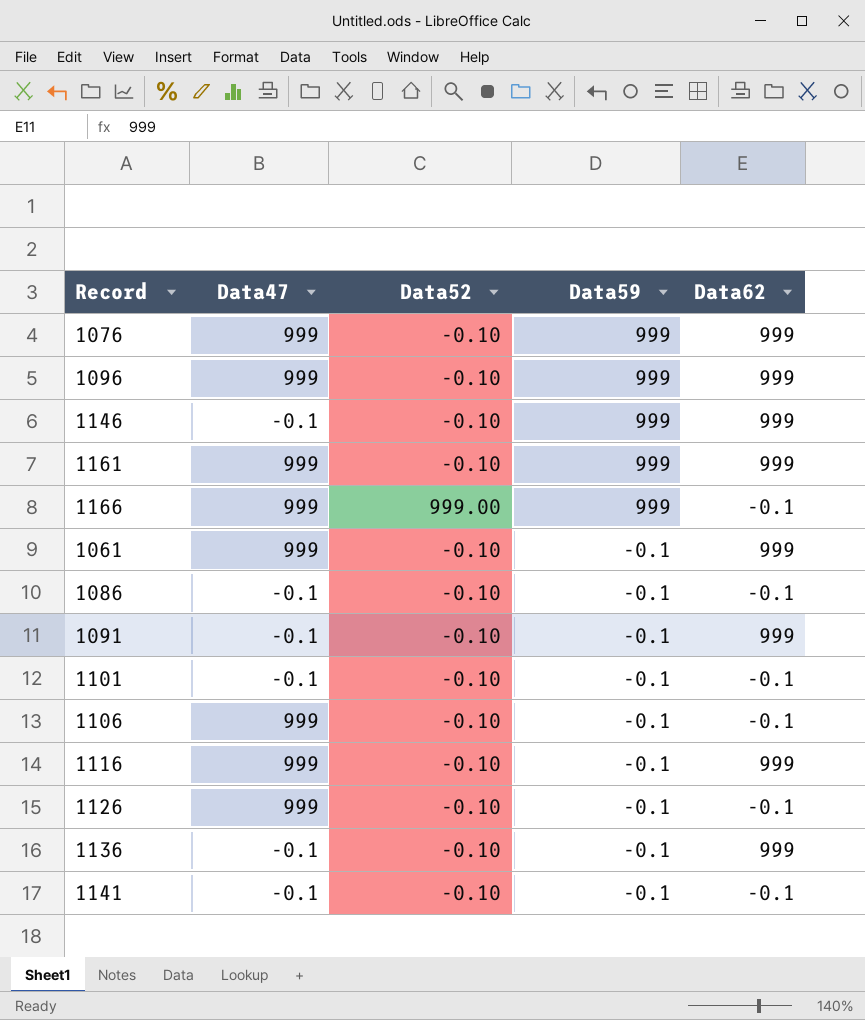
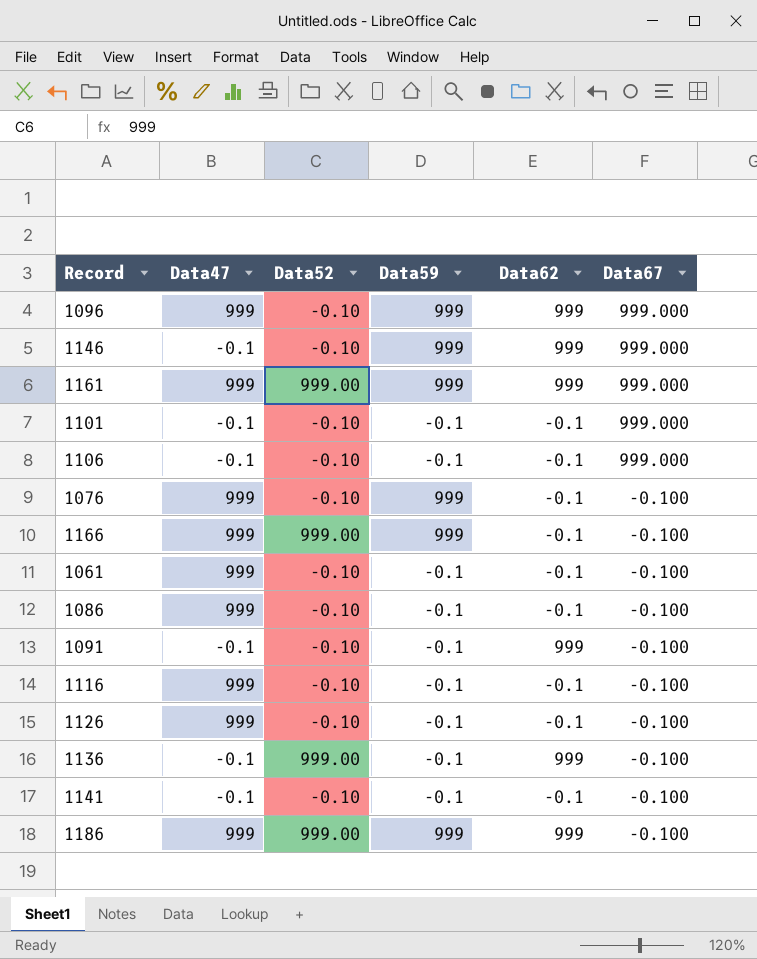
row order: Data59 descending -> Data67 descending
column Data67 | position: none -> 6
1161 | Data52: -0.10 -> 999.00
1106 | Data47: 999 -> -0.1
1076 | Data62: 999 -> -0.1
1061 | Data62: 999 -> -0.1
1086 | Data47: -0.1 -> 999
1116 | Data62: 999 -> -0.1
1136 | Data52: -0.10 -> 999.00
row 1186: none -> 999 | 999.00 | 999 | 999 | -0.100

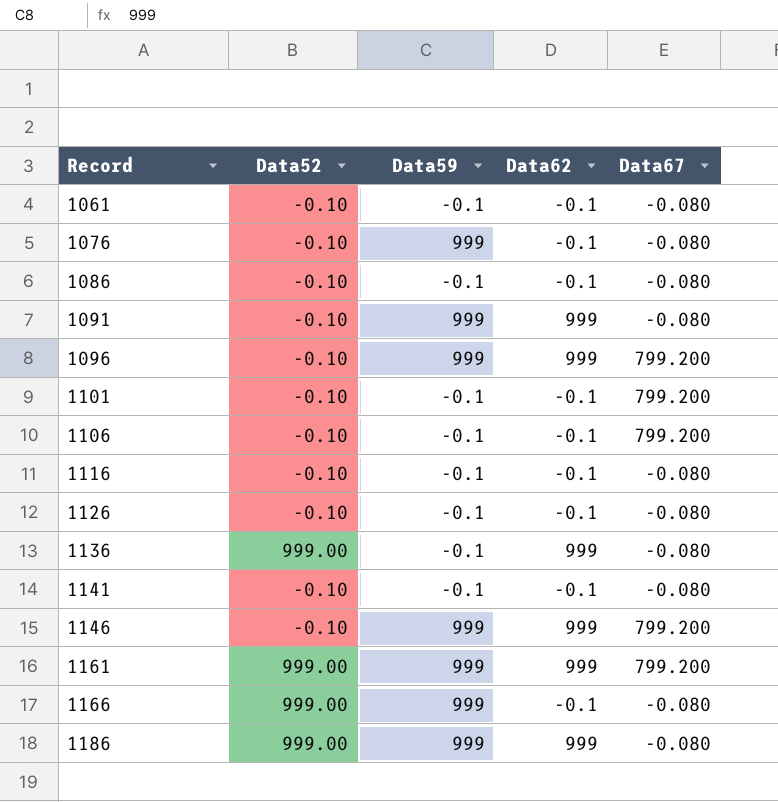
row order: Data67 descending -> Record ascending
column Data47 | position: 2 -> none
1061 | Data67: -0.100 -> -0.080
1076 | Data67: -0.100 -> -0.080
1086 | Data67: -0.100 -> -0.080
1091 | Data59: -0.1 -> 999
1091 | Data67: -0.100 -> -0.080
1096 | Data67: 999.000 -> 799.200
1101 | Data67: 999.000 -> 799.200
1106 | Data67: 999.000 -> 799.200
1116 | Data67: -0.100 -> -0.080
1126 | Data67: -0.100 -> -0.080
1136 | Data67: -0.100 -> -0.080
1141 | Data67: -0.100 -> -0.080
1146 | Data67: 999.000 -> 799.200
1161 | Data67: 999.000 -> 799.200
1166 | Data67: -0.100 -> -0.080
1186 | Data67: -0.100 -> -0.080

